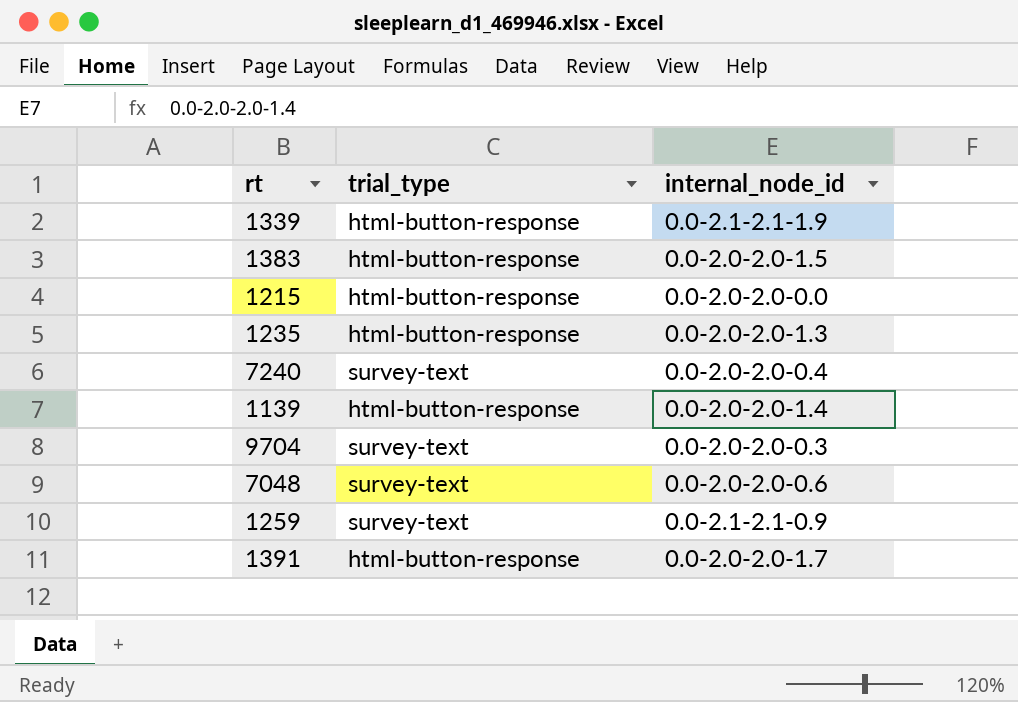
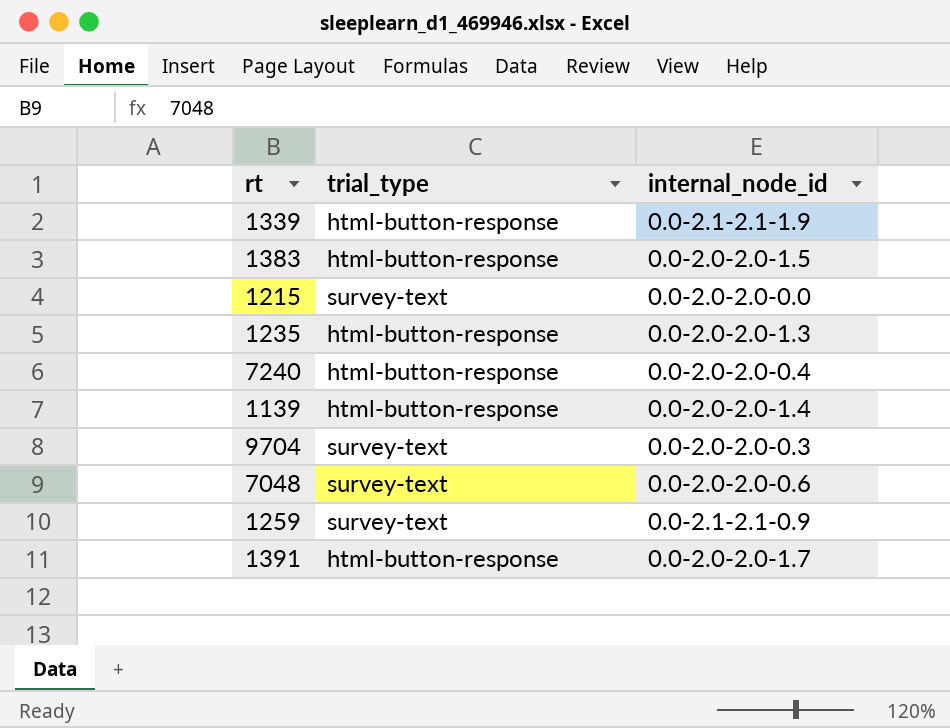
1215 | trial_type: html-button-response -> survey-text
7240 | trial_type: survey-text -> html-button-response

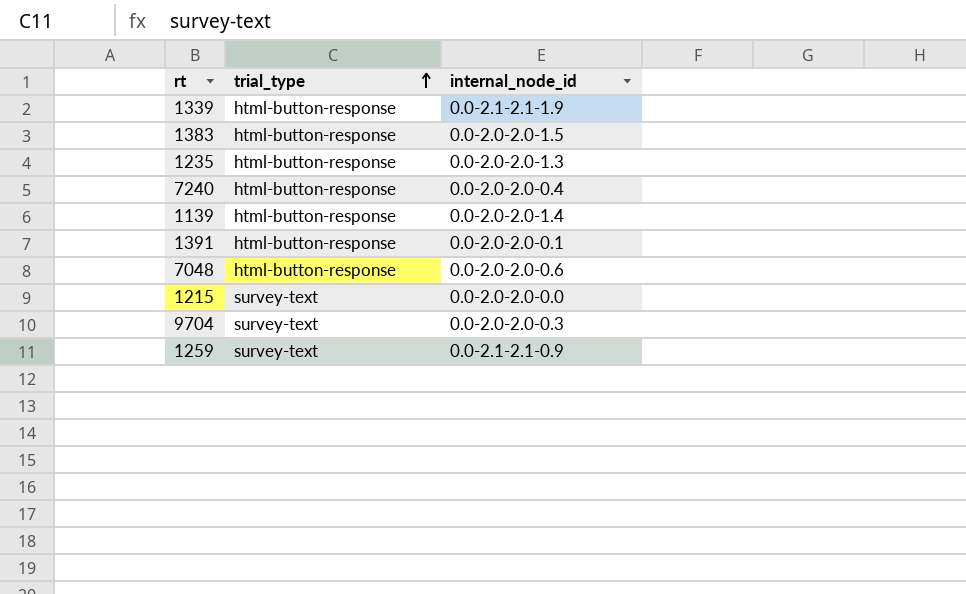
row order: none -> trial_type ascending
1391 | internal_node_id: 0.0-2.0-2.0-1.7 -> 0.0-2.0-2.0-0.1
7048 | trial_type: survey-text -> html-button-response

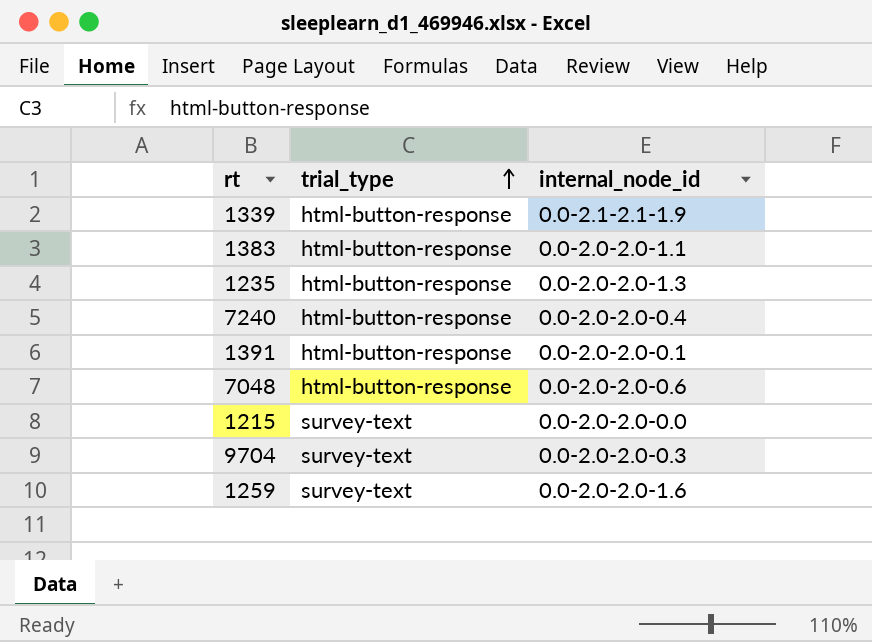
row 1139: html-button-response | 0.0-2.0-2.0-1.4 -> none
1383 | internal_node_id: 0.0-2.0-2.0-1.5 -> 0.0-2.0-2.0-1.1
1259 | internal_node_id: 0.0-2.1-2.1-0.9 -> 0.0-2.0-2.0-1.6

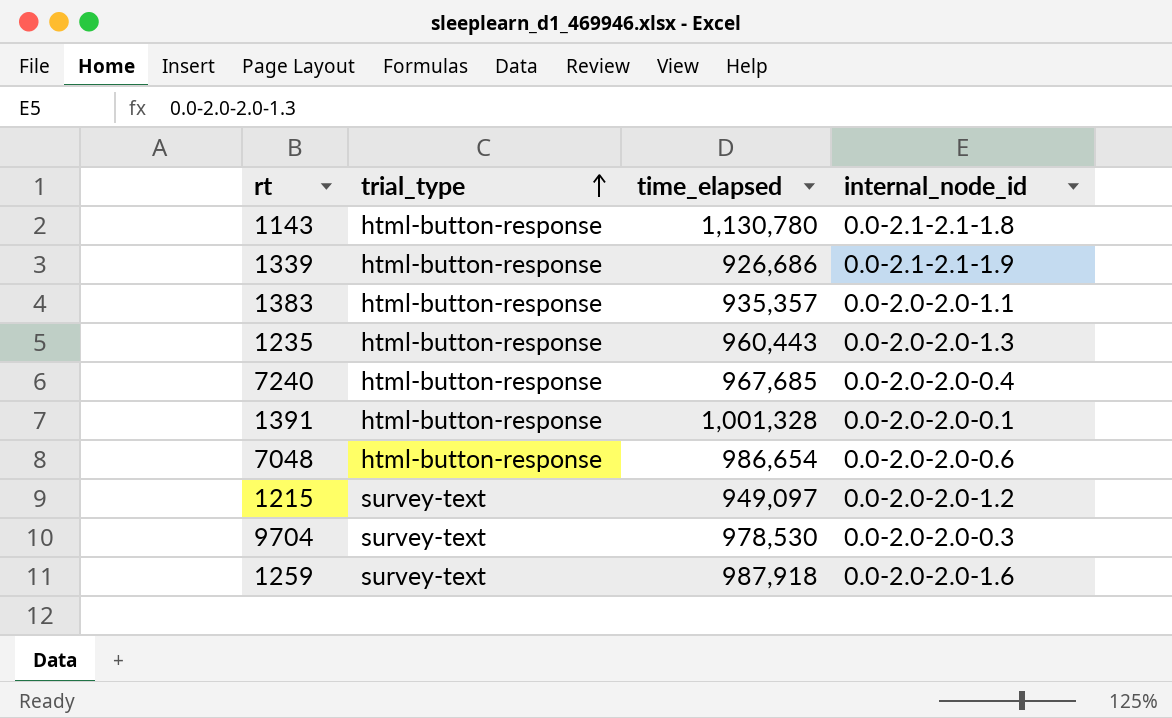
column time_elapsed | position: none -> 3
row 1143: none -> html-button-response | 1,130,780 | 0.0-2.1-2.1-1.8
1215 | internal_node_id: 0.0-2.0-2.0-0.0 -> 0.0-2.0-2.0-1.2

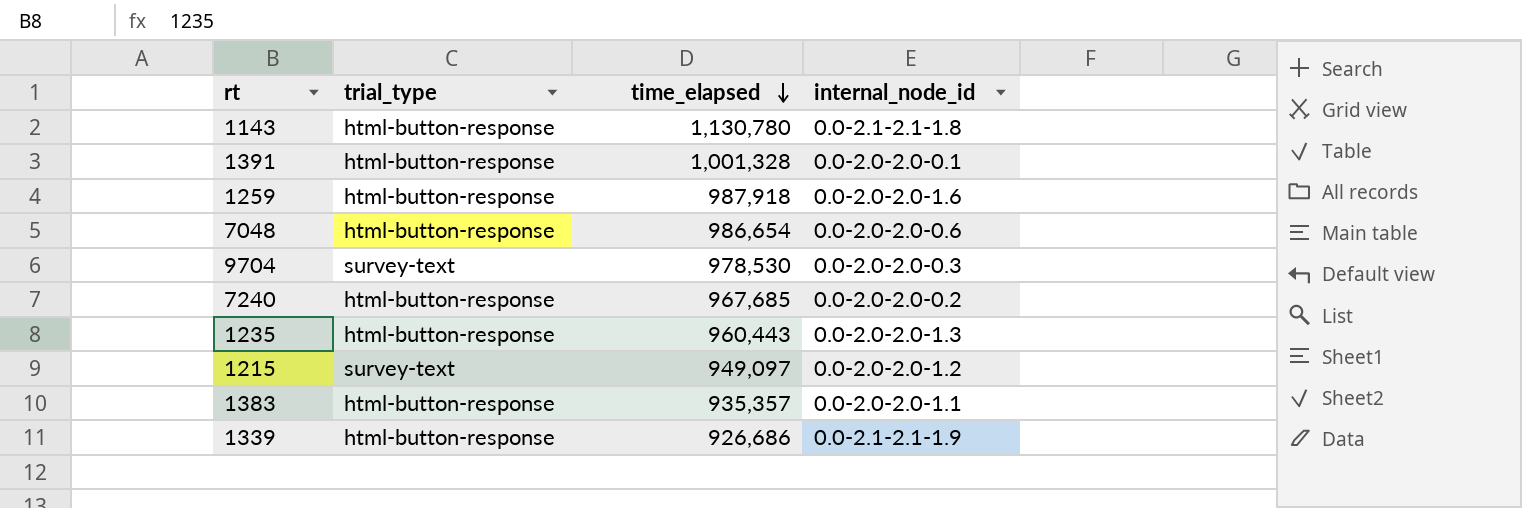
row order: trial_type ascending -> time_elapsed descending
1259 | trial_type: survey-text -> html-button-response
7240 | internal_node_id: 0.0-2.0-2.0-0.4 -> 0.0-2.0-2.0-0.2

